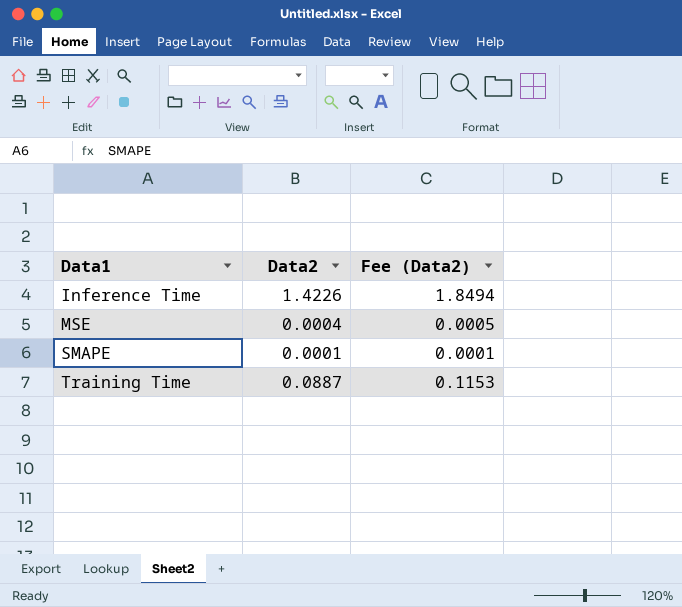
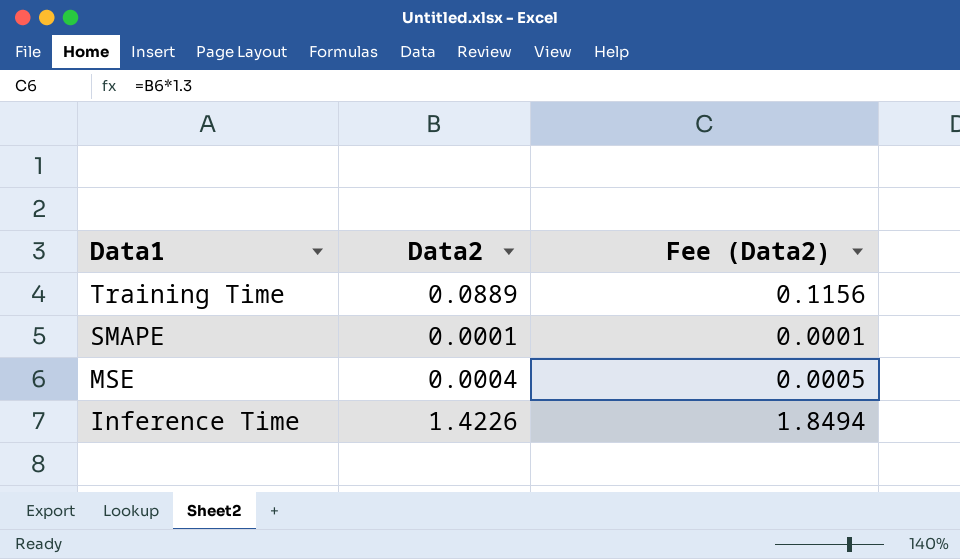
row order: Data1 ascending -> Data1 descending
Training Time | Data2: 0.0887 -> 0.0889
Training Time | Fee (Data2): 0.1153 -> 0.1156

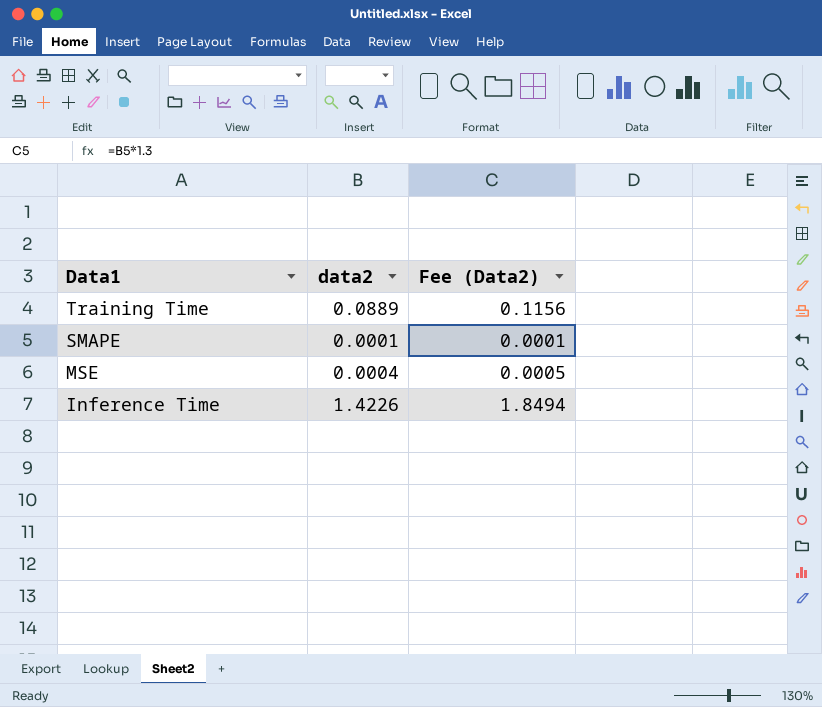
column name: Data2 -> data2

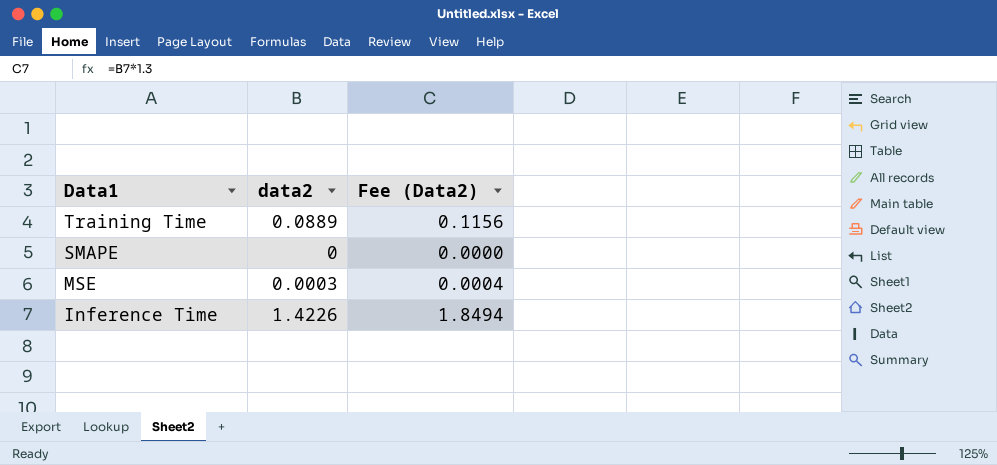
SMAPE | data2: 0.0001 -> 0
SMAPE | Fee (Data2): 0.0001 -> 0.0000
MSE | data2: 0.0004 -> 0.0003
MSE | Fee (Data2): 0.0005 -> 0.0004

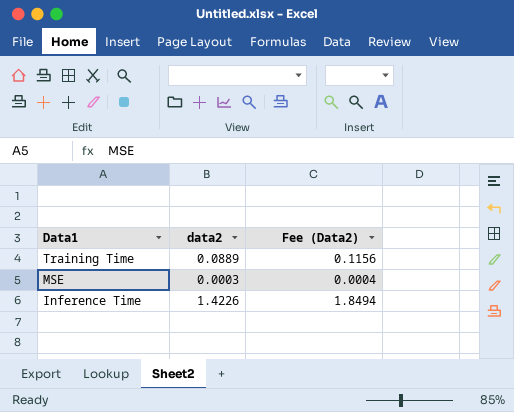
row SMAPE: 0 | 0.0000 -> none

